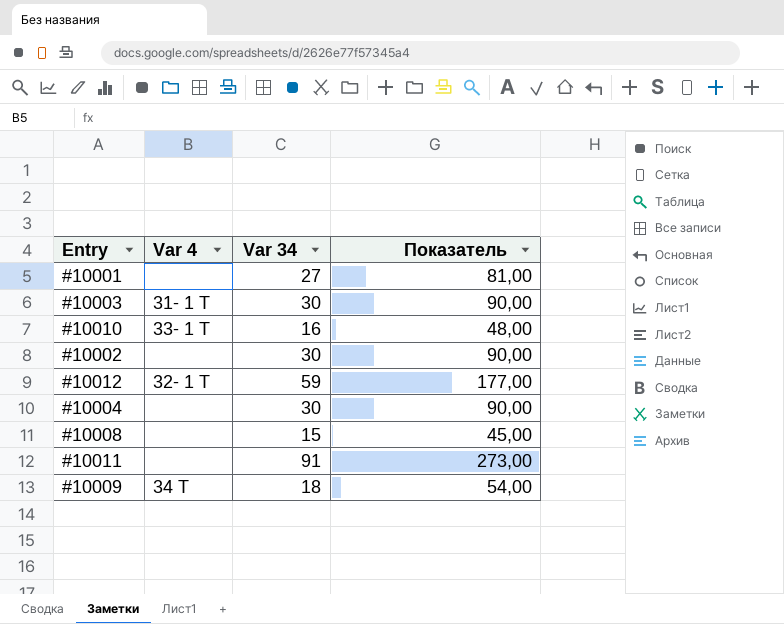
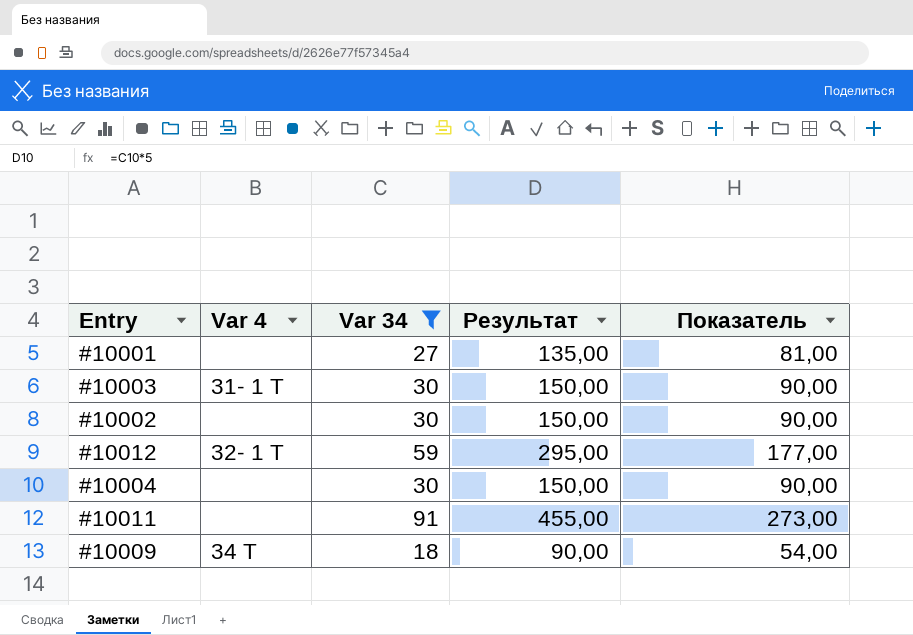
filter: none -> Var 34 >= 18
column Результат | formula: none -> [Var 34] * 5

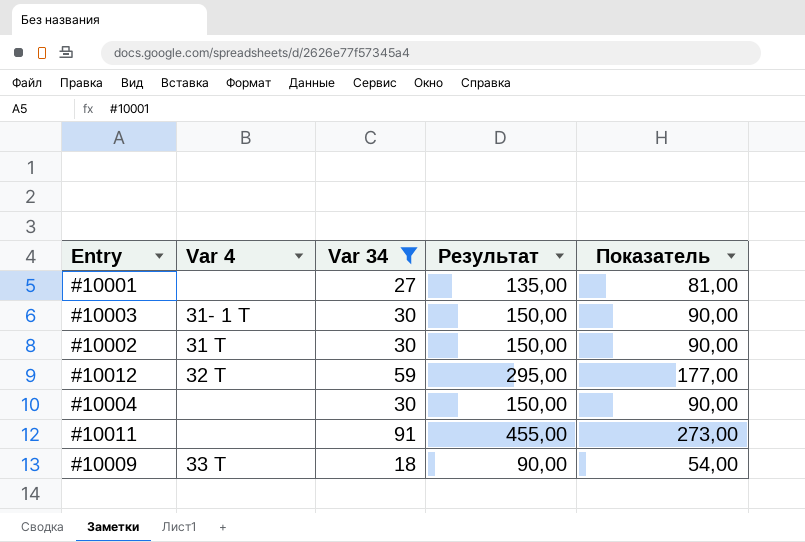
#10002 | Var 4: none -> 31 Т
#10012 | Var 4: 32- 1 Т -> 32 Т
#10009 | Var 4: 34 Т -> 33 Т

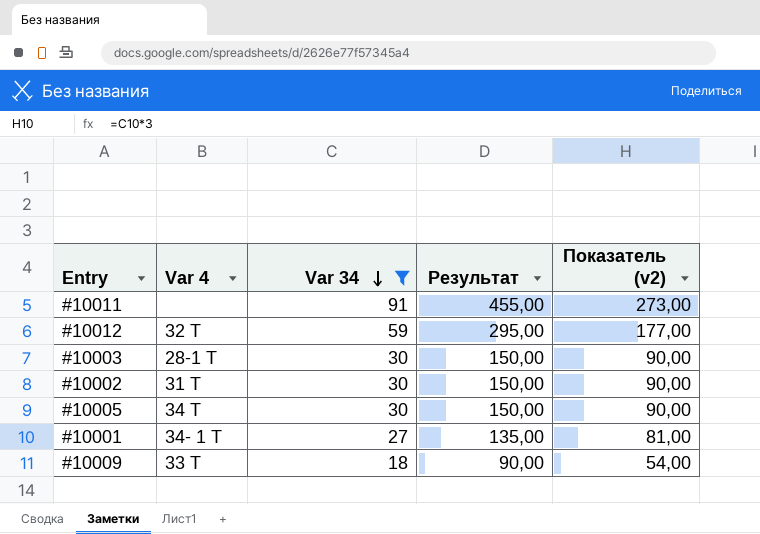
row order: none -> Var 34 descending
column name: Показатель -> Показатель (v2)
row #10004: none | 30 | 150,00 | 90,00 -> none
#10003 | Var 4: 31- 1 Т -> 28-1 Т
row #10005: none -> 34 Т | 30 | 150,00 | 90,00
#10001 | Var 4: none -> 34- 1 Т

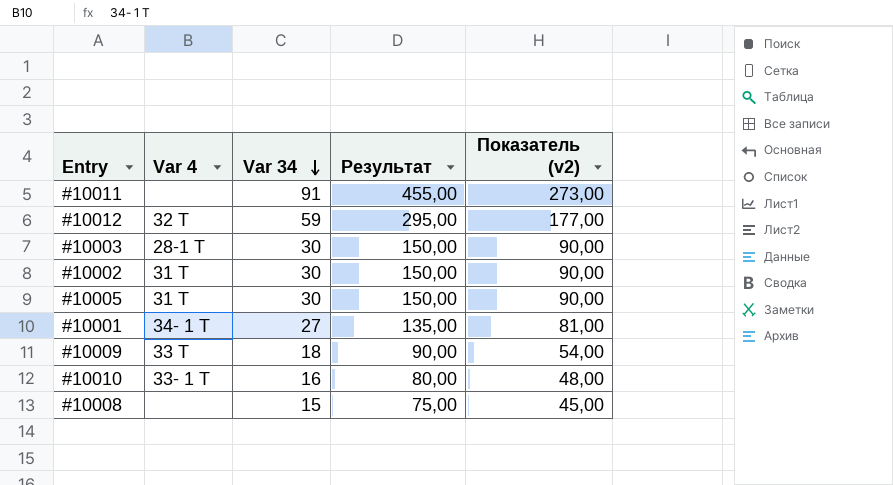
filter: Var 34 >= 18 -> none
#10005 | Var 4: 34 Т -> 31 Т

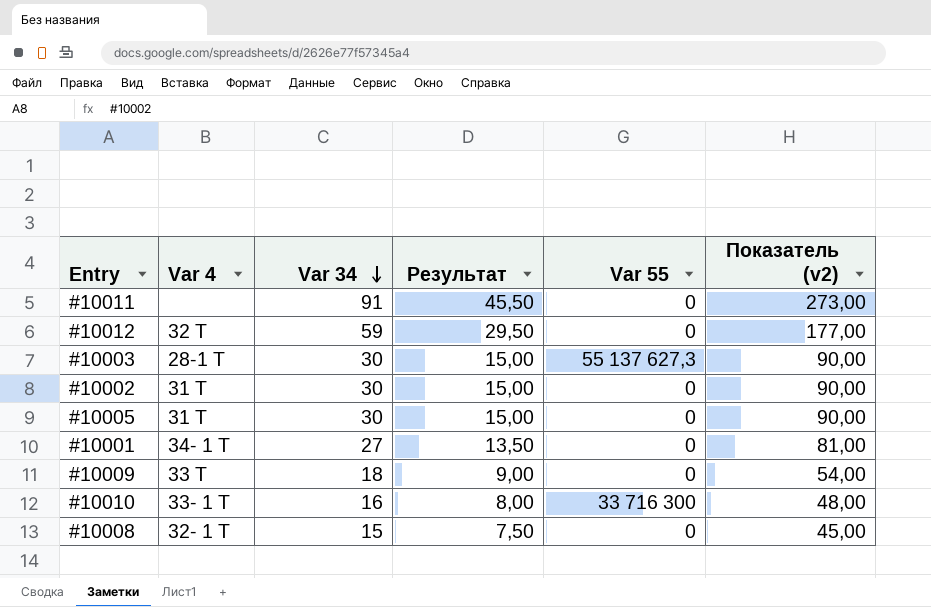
column Результат | formula: [Var 34] * 5 -> [Var 34] * 0,5
column Var 55 | position: none -> 5
#10008 | Var 4: none -> 32- 1 Т

